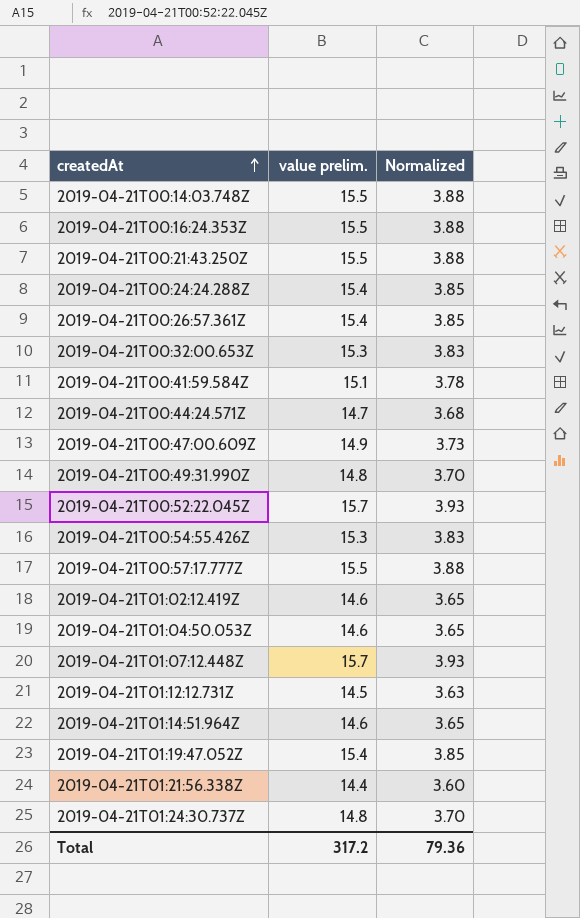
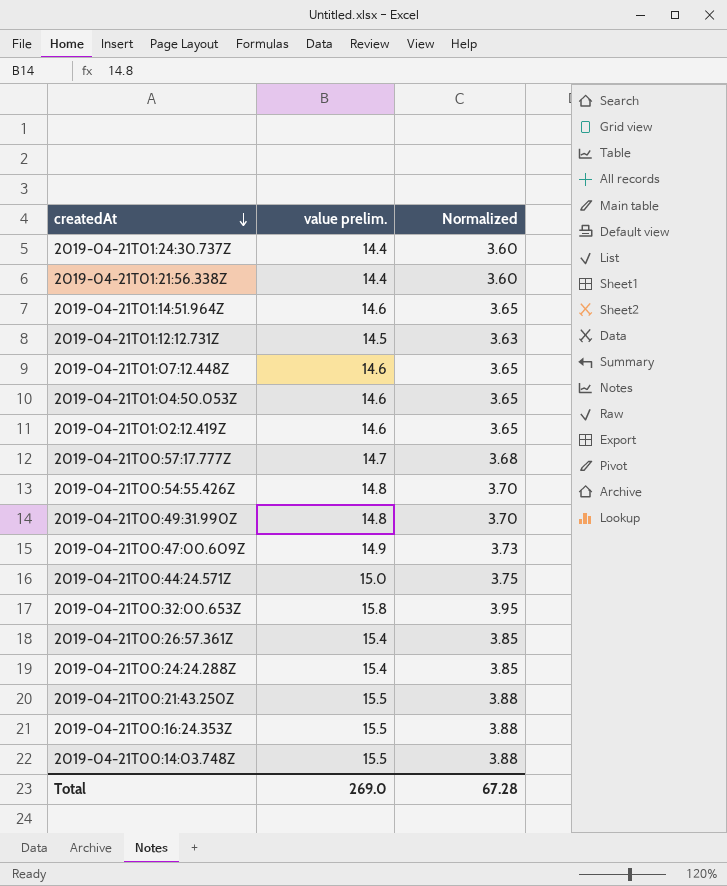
row order: createdAt ascending -> createdAt descending
row 2019-04-21T00:41:59.584Z: 15.1 | 3.78 -> none
row 2019-04-21T00:52:22.045Z: 15.7 | 3.93 -> none
row 2019-04-21T01:19:47.052Z: 15.4 | 3.85 -> none
2019-04-21T01:24:30.737Z | value prelim.: 14.8 -> 14.4
2019-04-21T01:24:30.737Z | Normalized: 3.70 -> 3.60
2019-04-21T01:07:12.448Z | value prelim.: 15.7 -> 14.6
2019-04-21T01:07:12.448Z | Normalized: 3.93 -> 3.65
2019-04-21T00:57:17.777Z | value prelim.: 15.5 -> 14.7
2019-04-21T00:57:17.777Z | Normalized: 3.88 -> 3.68
2019-04-21T00:54:55.426Z | value prelim.: 15.3 -> 14.8
2019-04-21T00:54:55.426Z | Normalized: 3.83 -> 3.70
2019-04-21T00:44:24.571Z | value prelim.: 14.7 -> 15.0
2019-04-21T00:44:24.571Z | Normalized: 3.68 -> 3.75
2019-04-21T00:32:00.653Z | value prelim.: 15.3 -> 15.8
2019-04-21T00:32:00.653Z | Normalized: 3.83 -> 3.95
Total | value prelim.: 317.2 -> 269.0
Total | Normalized: 79.36 -> 67.28

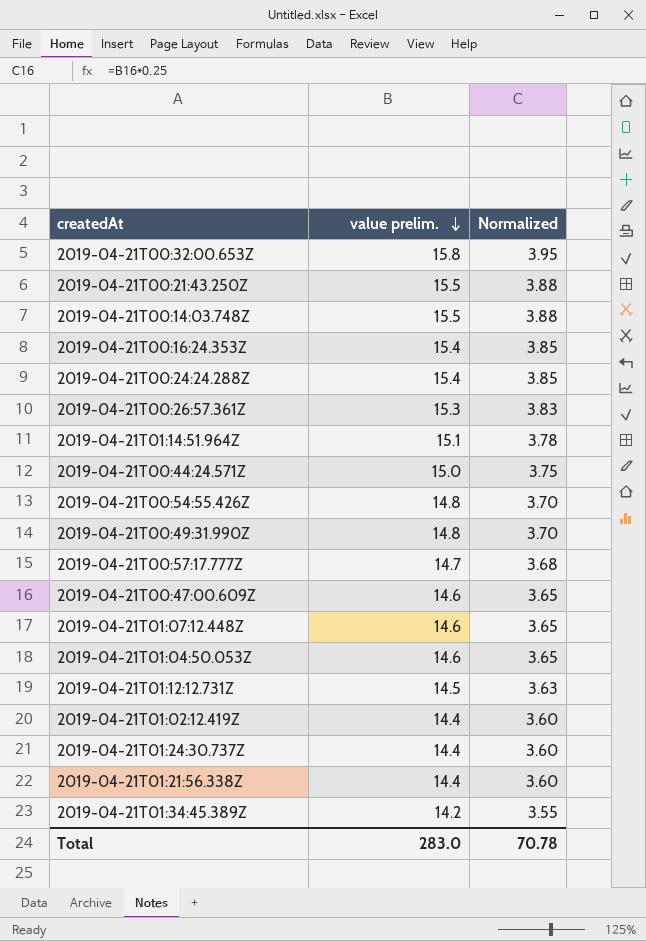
row order: createdAt descending -> value prelim. descending
2019-04-21T00:16:24.353Z | value prelim.: 15.5 -> 15.4
2019-04-21T00:16:24.353Z | Normalized: 3.88 -> 3.85
2019-04-21T00:26:57.361Z | value prelim.: 15.4 -> 15.3
2019-04-21T00:26:57.361Z | Normalized: 3.85 -> 3.83
2019-04-21T01:14:51.964Z | value prelim.: 14.6 -> 15.1
2019-04-21T01:14:51.964Z | Normalized: 3.65 -> 3.78
2019-04-21T00:47:00.609Z | value prelim.: 14.9 -> 14.6
2019-04-21T00:47:00.609Z | Normalized: 3.73 -> 3.65
2019-04-21T01:02:12.419Z | value prelim.: 14.6 -> 14.4
2019-04-21T01:02:12.419Z | Normalized: 3.65 -> 3.60
row 2019-04-21T01:34:45.389Z: none -> 14.2 | 3.55
Total | value prelim.: 269.0 -> 283.0
Total | Normalized: 67.28 -> 70.78

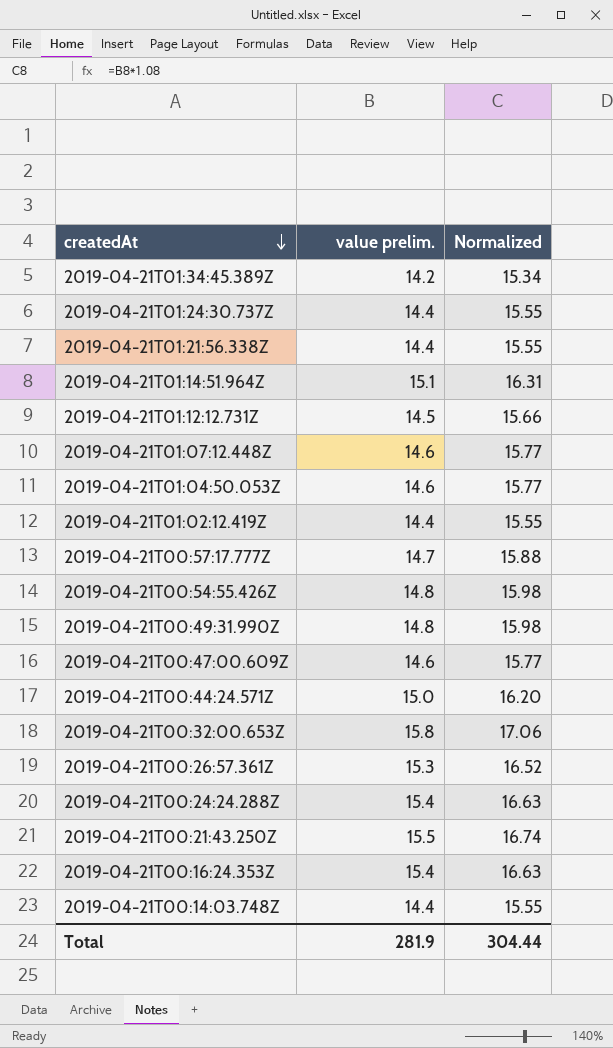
row order: value prelim. descending -> createdAt descending
column Normalized | formula: [value prelim.] * 0.25 -> [value prelim.] * 1.08
2019-04-21T00:14:03.748Z | value prelim.: 15.5 -> 14.4
Total | value prelim.: 283.0 -> 281.9
Total | Normalized: 70.78 -> 304.44

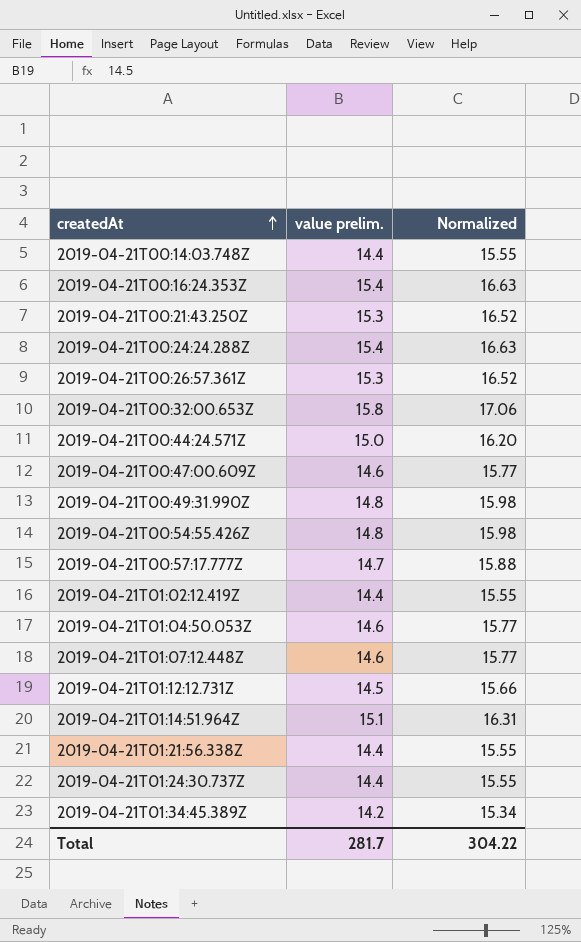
row order: createdAt descending -> createdAt ascending
2019-04-21T00:21:43.250Z | value prelim.: 15.5 -> 15.3
2019-04-21T00:21:43.250Z | Normalized: 16.74 -> 16.52
Total | value prelim.: 281.9 -> 281.7
Total | Normalized: 304.44 -> 304.22

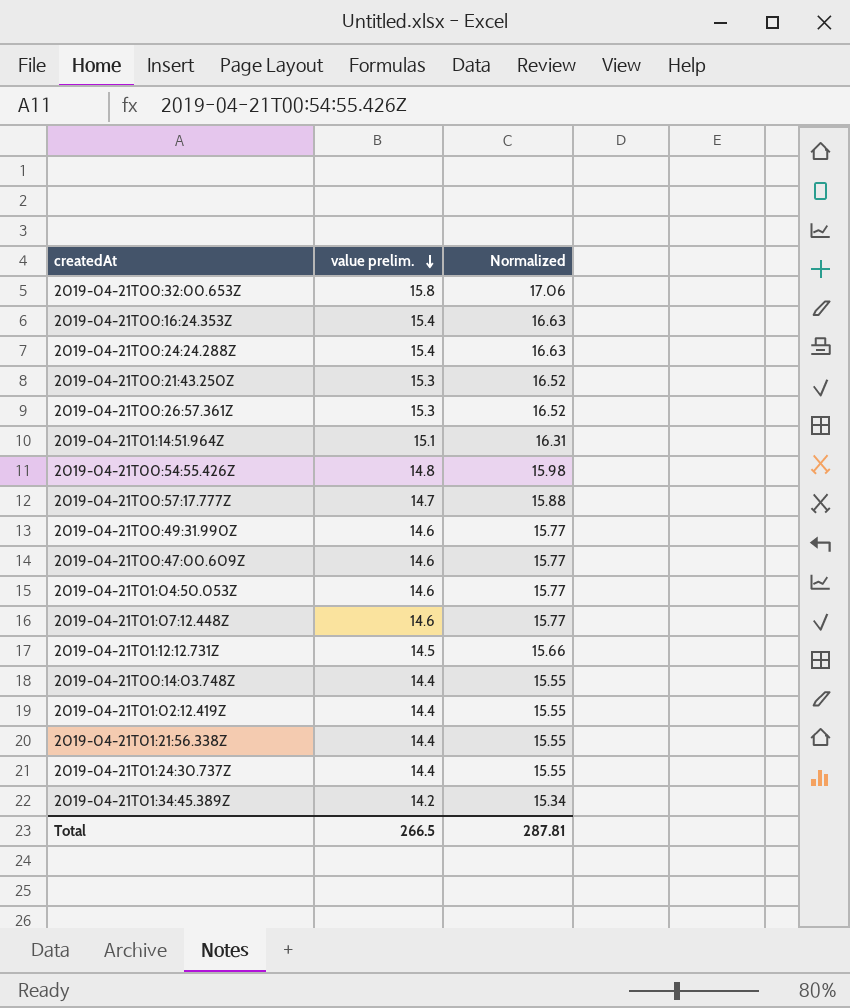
row order: createdAt ascending -> value prelim. descending
row 2019-04-21T00:44:24.571Z: 15.0 | 16.20 -> none
2019-04-21T00:49:31.990Z | value prelim.: 14.8 -> 14.6
2019-04-21T00:49:31.990Z | Normalized: 15.98 -> 15.77
Total | value prelim.: 281.7 -> 266.5
Total | Normalized: 304.22 -> 287.81

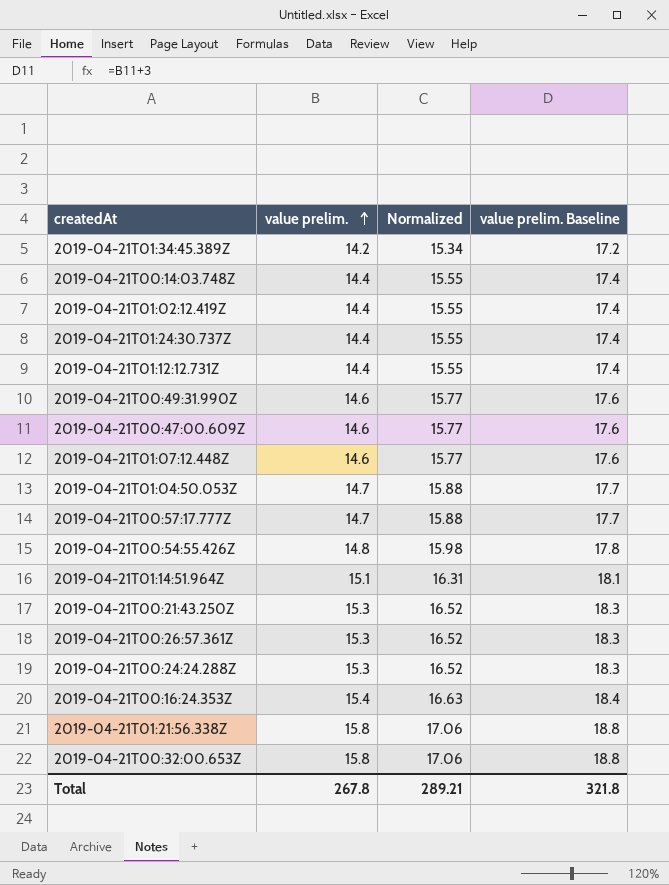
row order: value prelim. descending -> value prelim. ascending
column value prelim. Baseline | formula: none -> [value prelim.] + 3
2019-04-21T01:12:12.731Z | value prelim.: 14.5 -> 14.4
2019-04-21T01:12:12.731Z | Normalized: 15.66 -> 15.55
2019-04-21T01:04:50.053Z | value prelim.: 14.6 -> 14.7
2019-04-21T01:04:50.053Z | Normalized: 15.77 -> 15.88
2019-04-21T00:24:24.288Z | value prelim.: 15.4 -> 15.3
2019-04-21T00:24:24.288Z | Normalized: 16.63 -> 16.52
2019-04-21T01:21:56.338Z | value prelim.: 14.4 -> 15.8
2019-04-21T01:21:56.338Z | Normalized: 15.55 -> 17.06
Total | value prelim.: 266.5 -> 267.8
Total | Normalized: 287.81 -> 289.21

